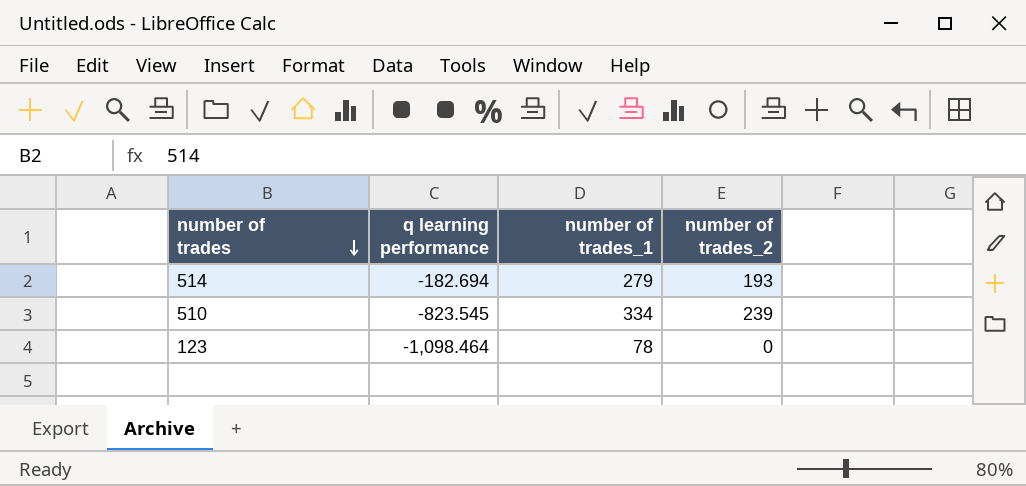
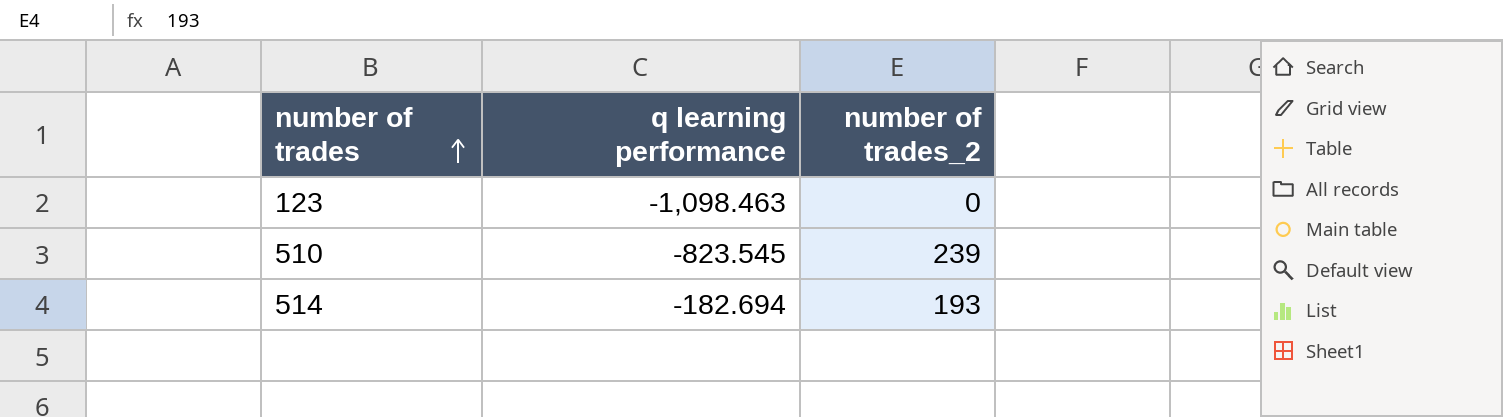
row order: number of trades descending -> number of trades ascending
column number of trades_1 | position: 3 -> none
123 | q learning performance: -1,098.464 -> -1,098.463

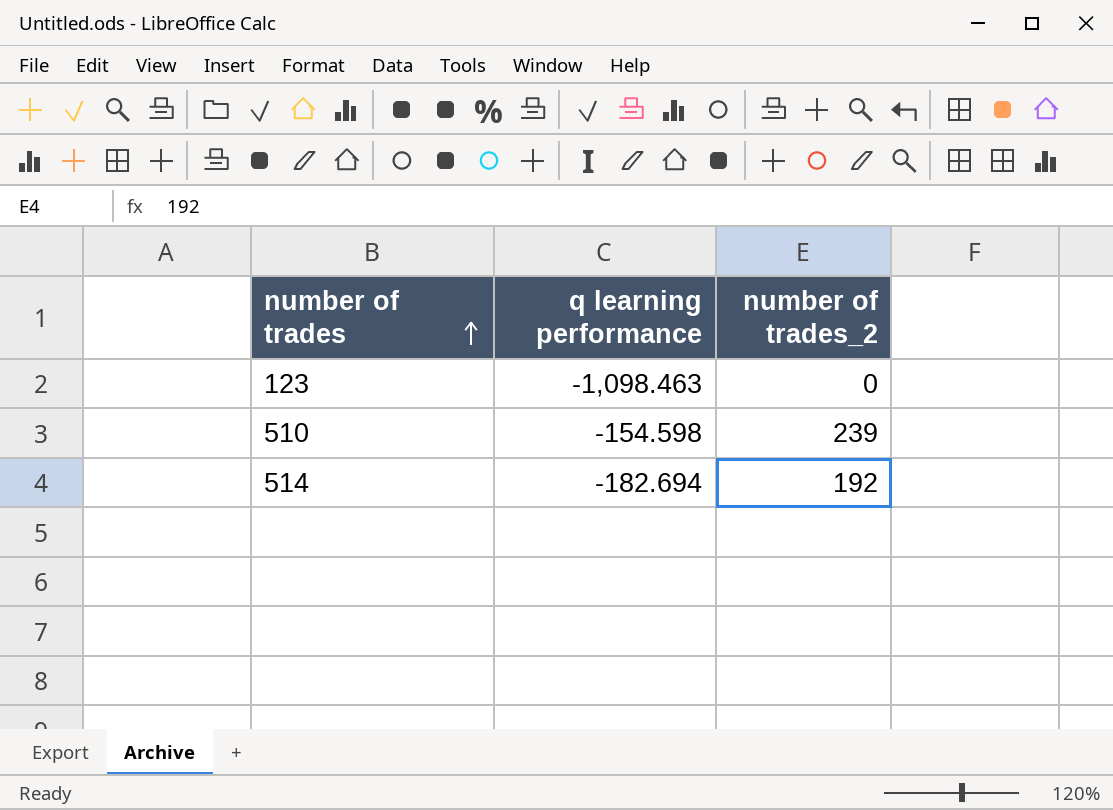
510 | q learning performance: -823.545 -> -154.598
514 | number of trades_2: 193 -> 192

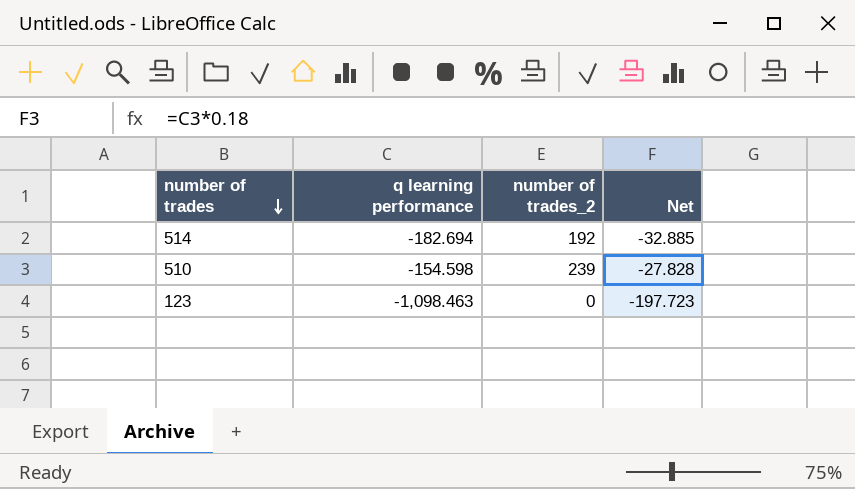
row order: number of trades ascending -> number of trades descending
column Net | formula: none -> [q learning performance] * 0.18

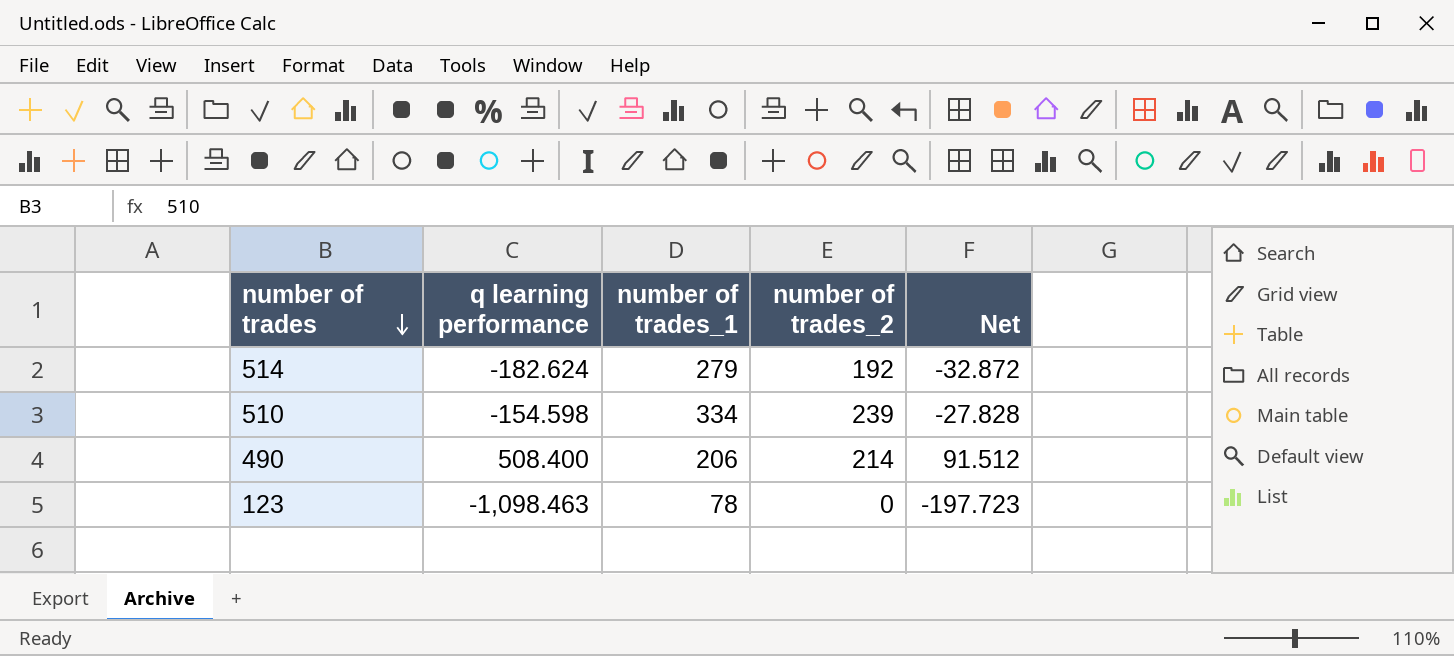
column number of trades_1 | position: none -> 3
514 | q learning performance: -182.694 -> -182.624
514 | Net: -32.885 -> -32.872
row 490: none -> 508.400 | 206 | 214 | 91.512

